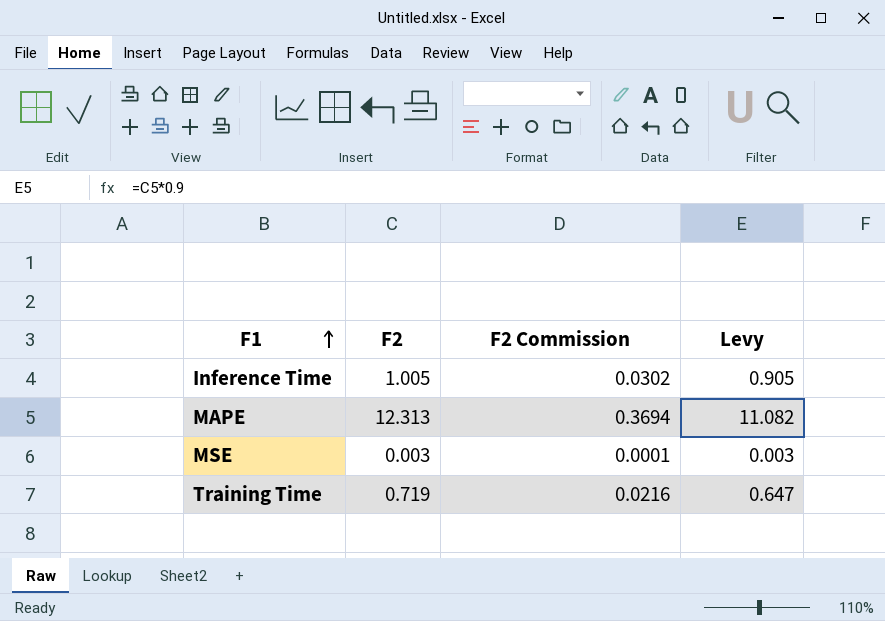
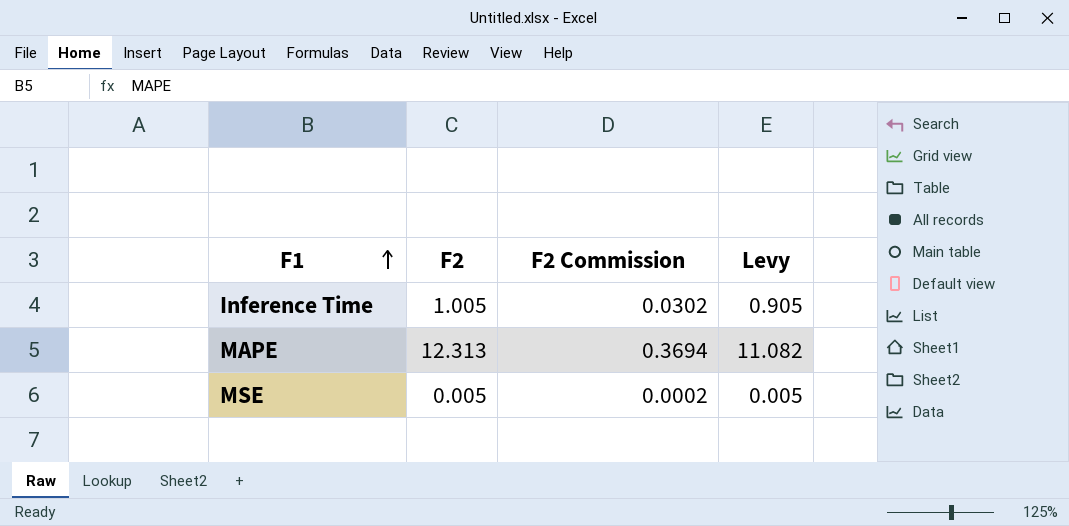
row Training Time: 0.719 | 0.0216 | 0.647 -> none
MSE | F2: 0.003 -> 0.005
MSE | F2 Commission: 0.0001 -> 0.0002
MSE | Levy: 0.003 -> 0.005

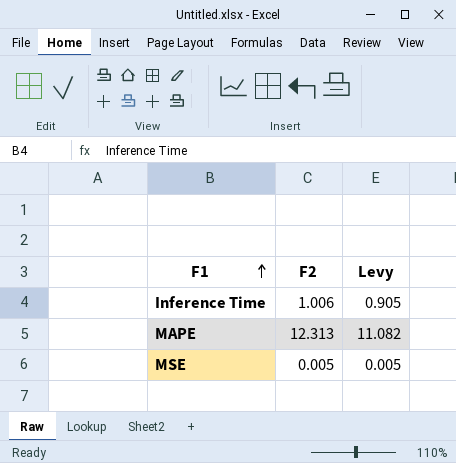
column F2 Commission | formula: [F2] * 0.03 -> none
Inference Time | F2: 1.005 -> 1.006

